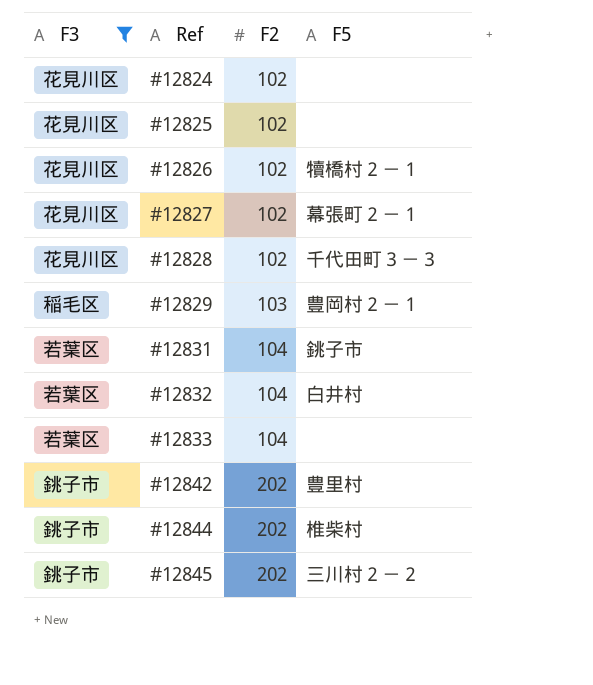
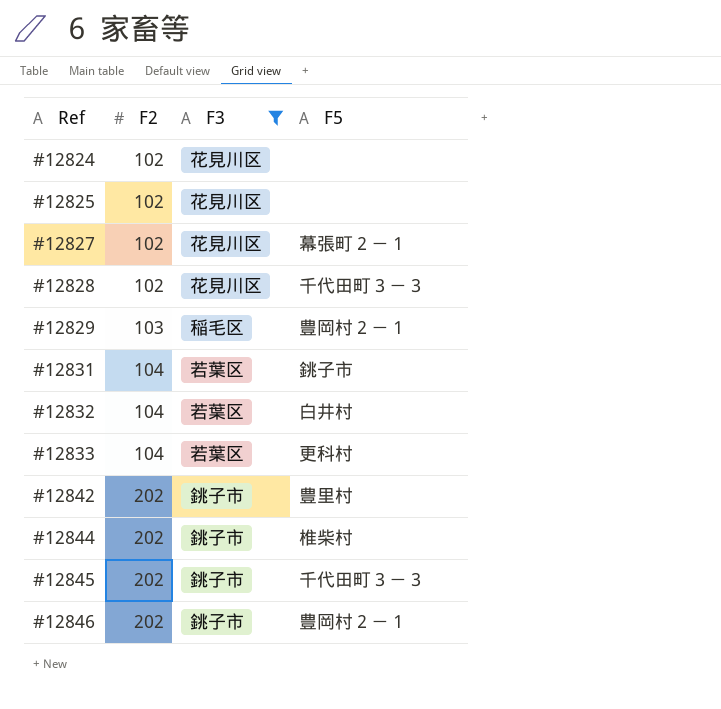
column F3 | position: 1 -> 3
row #12826: 花見川区 | 102 | 犢橋村２－１ -> none
#12833 | F5: none -> 更科村
#12845 | F5: 三川村２－２ -> 千代田町３－３
row #12846: none -> 202 | 銚子市 | 豊岡村２－１

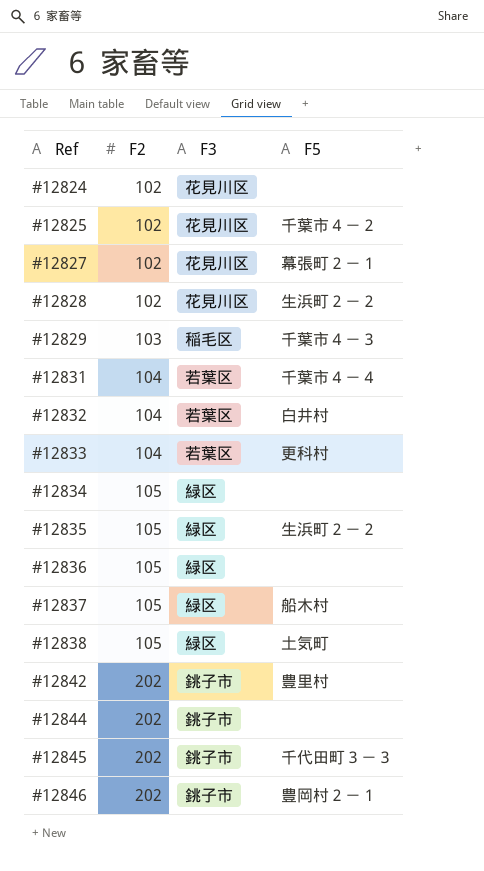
filter: F3 != 緑区 -> none
#12825 | F5: none -> 千葉市４－２
#12828 | F5: 千代田町３－３ -> 生浜町２－２
#12829 | F5: 豊岡村２－１ -> 千葉市４－３
#12831 | F5: 銚子市 -> 千葉市４－４
#12844 | F5: 椎柴村 -> none

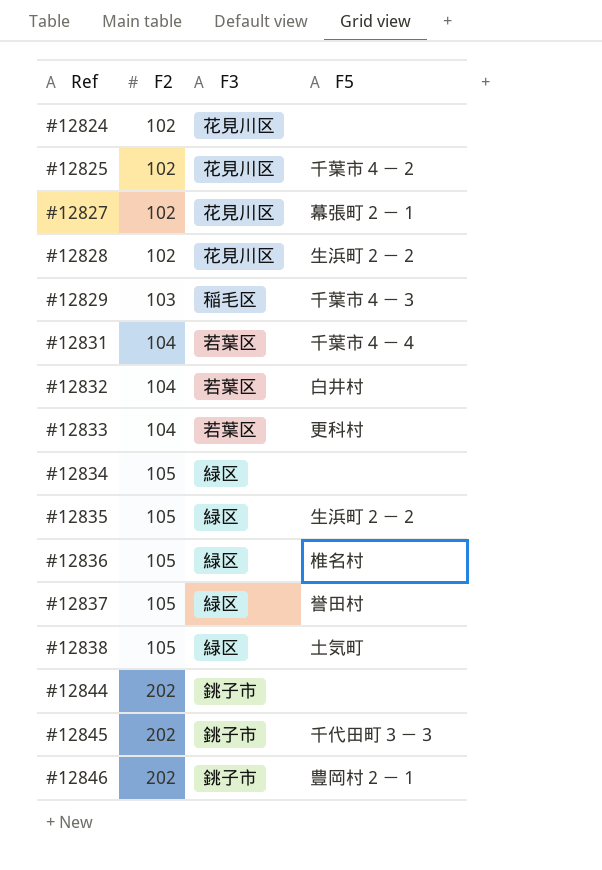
row #12842: 202 | 銚子市 | 豊里村 -> none
#12836 | F5: none -> 椎名村
#12837 | F5: 船木村 -> 誉田村

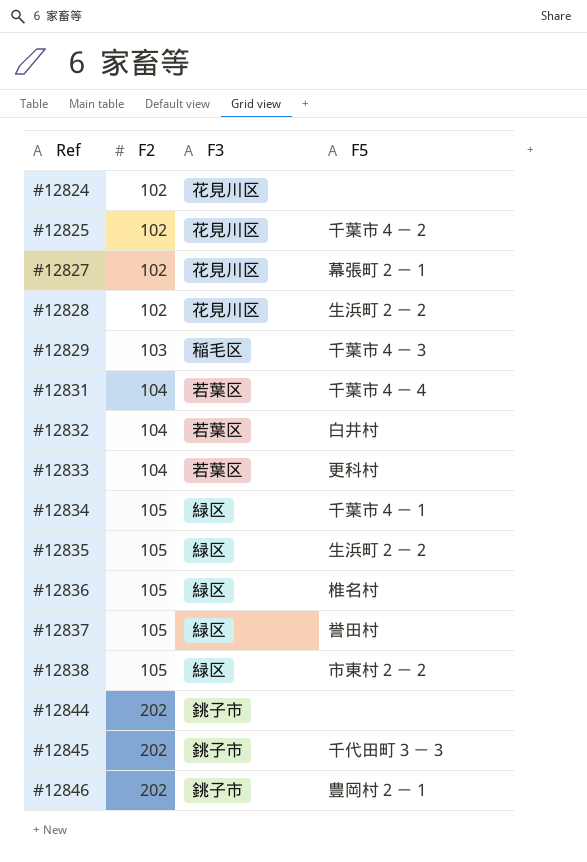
#12834 | F5: none -> 千葉市４－１
#12838 | F5: 土気町 -> 市東村２－２

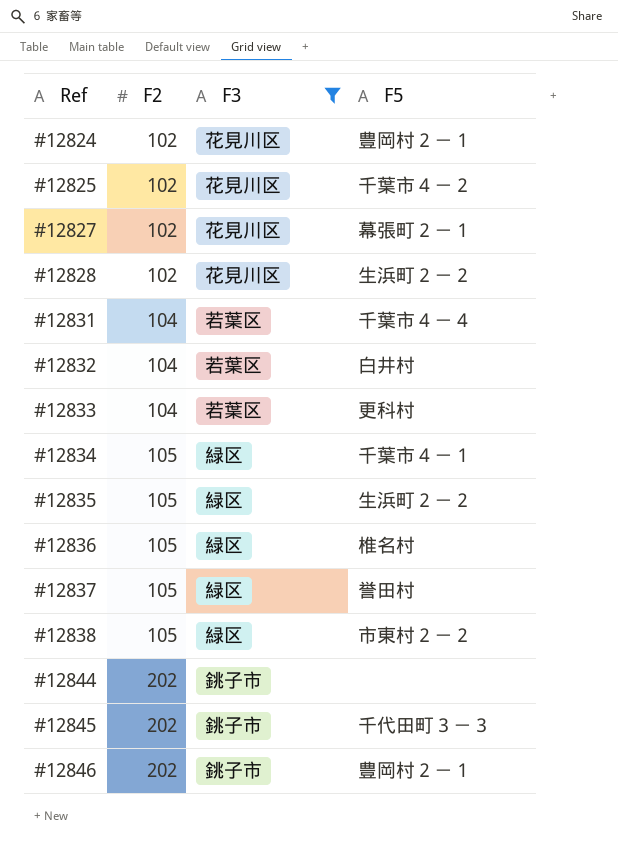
filter: none -> F3 != 稲毛区
#12824 | F5: none -> 豊岡村２－１

